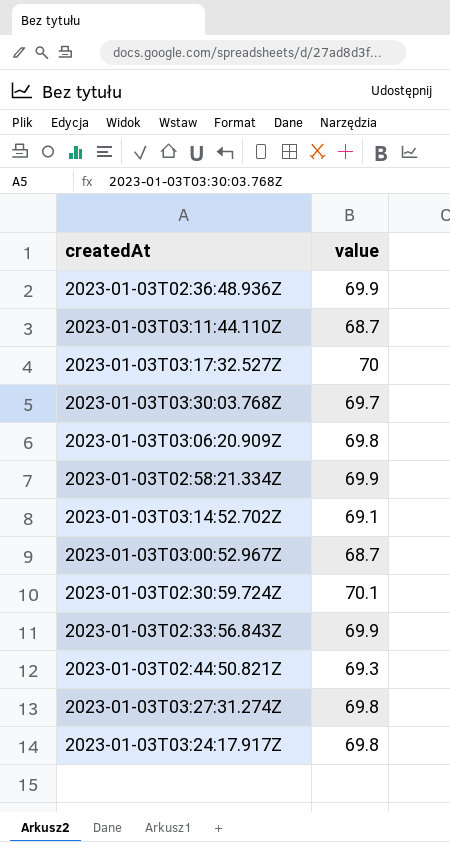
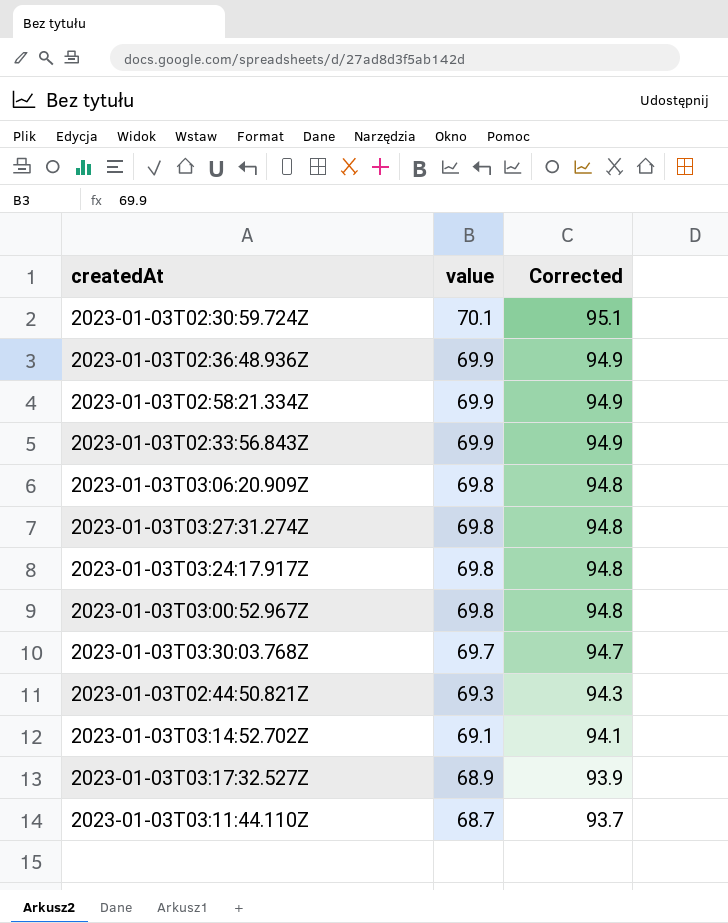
row order: none -> value descending
column Corrected | formula: none -> [value] + 25
2023-01-03T03:00:52.967Z | value: 68.7 -> 69.8
2023-01-03T03:17:32.527Z | value: 70 -> 68.9

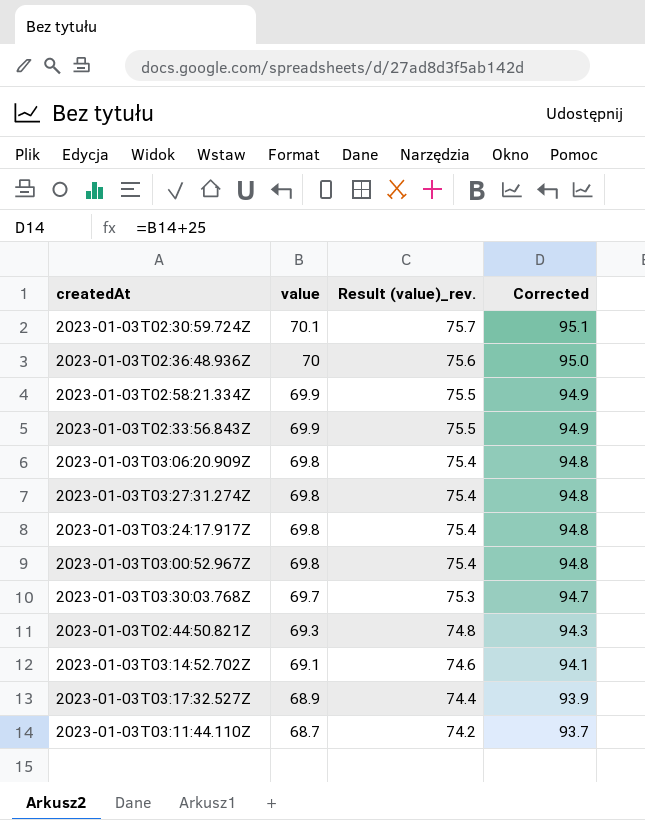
column Result (value)_rev. | formula: none -> [value] * 1.08
2023-01-03T02:36:48.936Z | value: 69.9 -> 70
2023-01-03T02:36:48.936Z | Corrected: 94.9 -> 95.0

